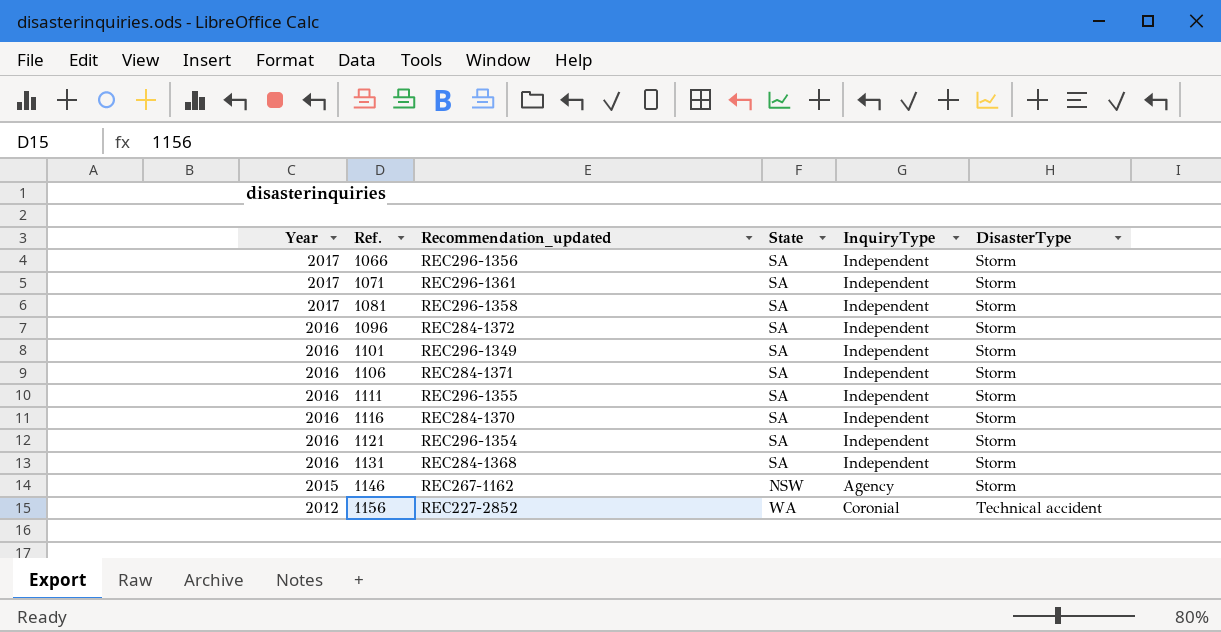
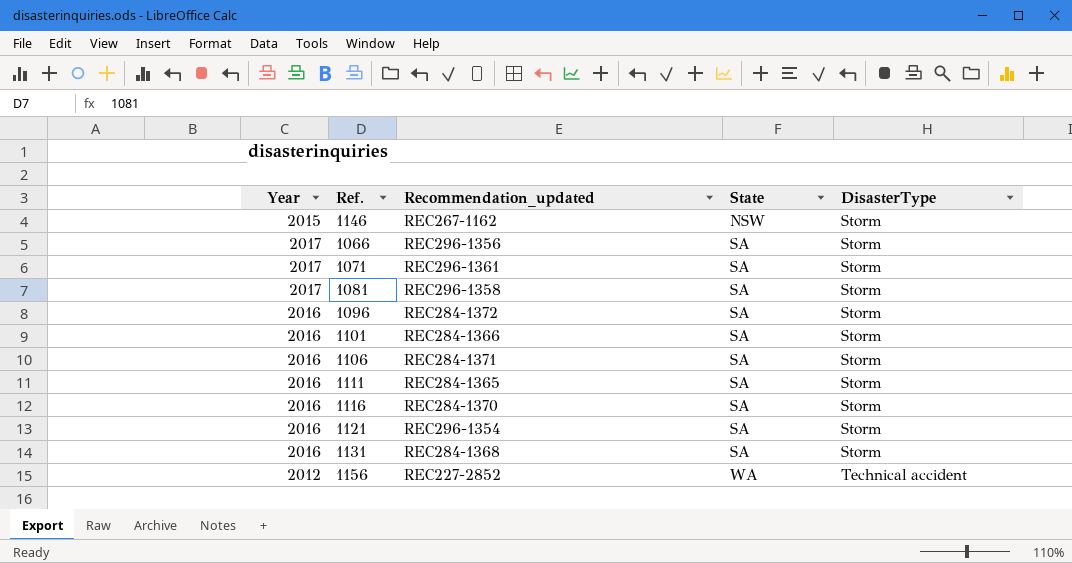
row order: Year descending -> State ascending
column InquiryType | position: 5 -> none
1101 | Recommendation_updated: REC296-1349 -> REC284-1366
1111 | Recommendation_updated: REC296-1355 -> REC284-1365

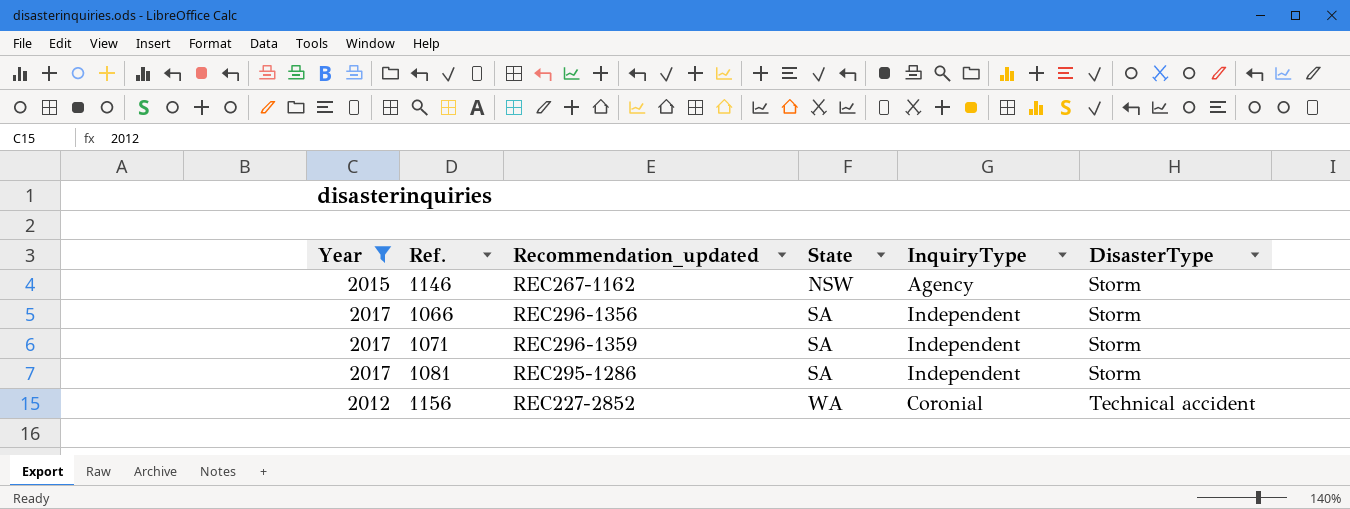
filter: none -> Year != 2016
column InquiryType | position: none -> 5
1071 | Recommendation_updated: REC296-1361 -> REC296-1359
1081 | Recommendation_updated: REC296-1358 -> REC295-1286

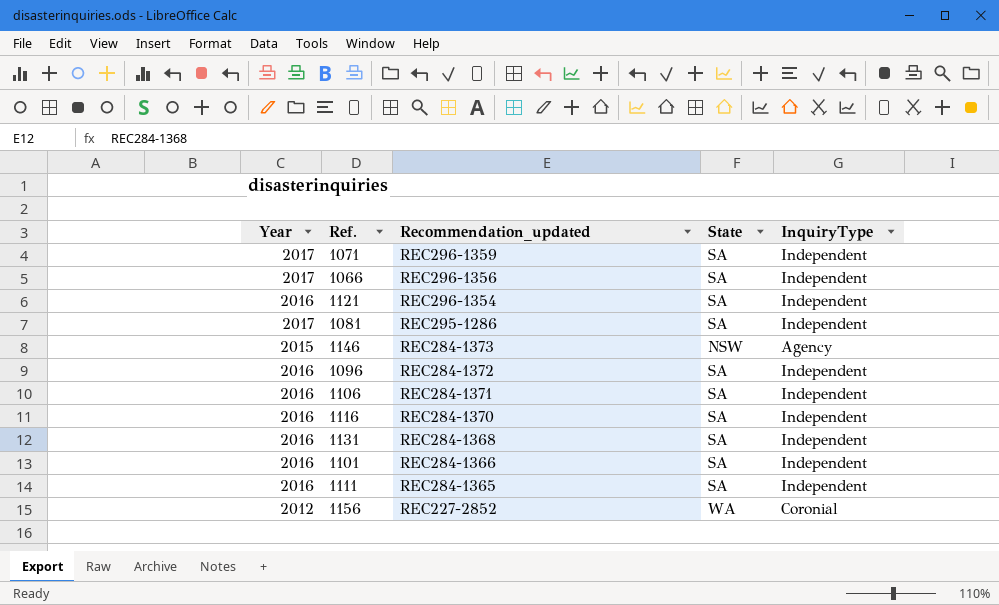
filter: Year != 2016 -> none
row order: State ascending -> Recommendation_updated descending
column DisasterType | position: 6 -> none
1146 | Recommendation_updated: REC267-1162 -> REC284-1373

